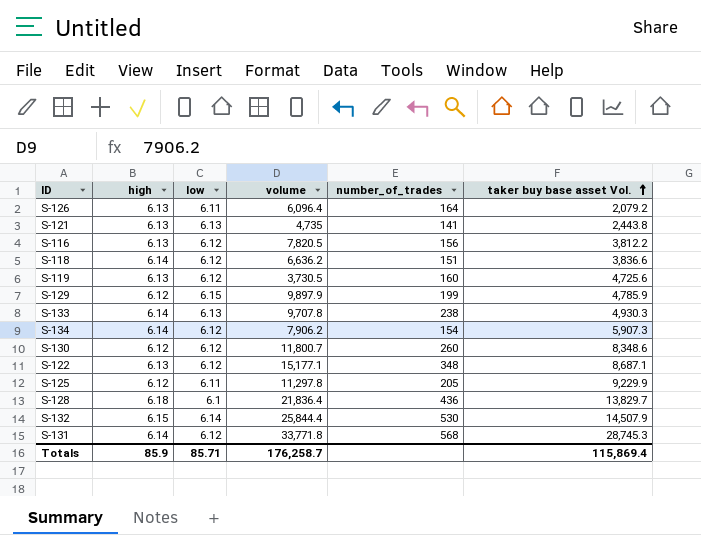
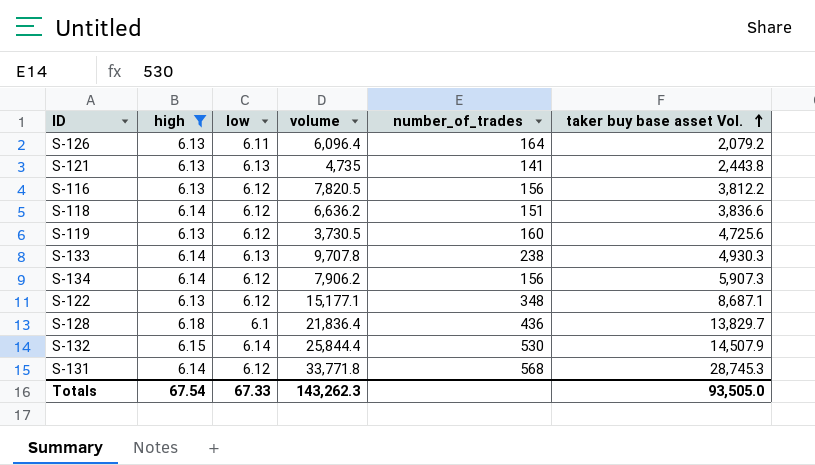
filter: none -> high != 6.12
S-134 | number_of_trades: 154 -> 156
Totals | high: 85.9 -> 67.54
Totals | low: 85.71 -> 67.33
Totals | volume: 176,258.7 -> 143,262.3
Totals | taker buy base asset Vol.: 115,869.4 -> 93,505.0

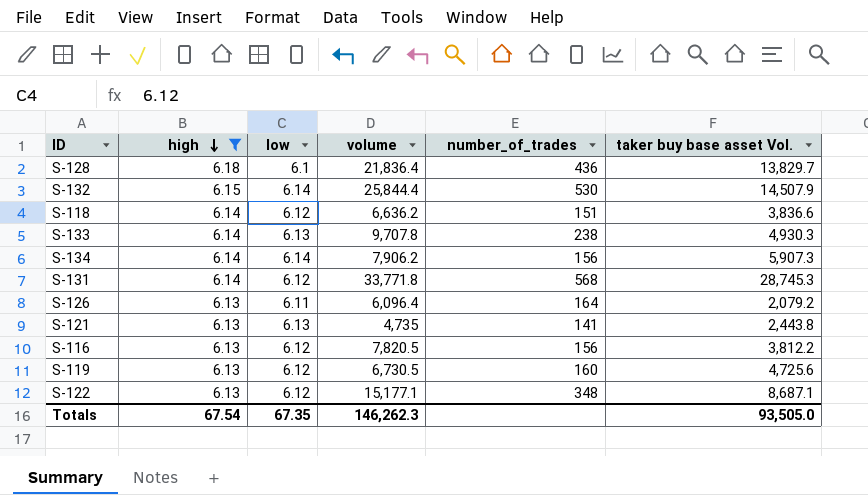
row order: taker buy base asset Vol. ascending -> high descending
S-134 | low: 6.12 -> 6.14
S-119 | volume: 3,730.5 -> 6,730.5
Totals | low: 67.33 -> 67.35
Totals | volume: 143,262.3 -> 146,262.3

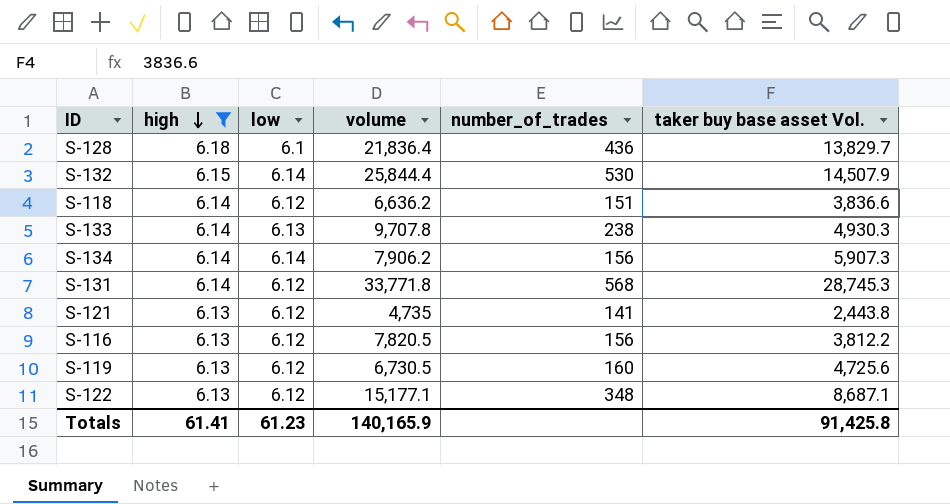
row S-126: 6.13 | 6.11 | 6,096.4 | 164 | 2,079.2 -> none
S-121 | low: 6.13 -> 6.12
Totals | high: 67.54 -> 61.41
Totals | low: 67.35 -> 61.23
Totals | volume: 146,262.3 -> 140,165.9
Totals | taker buy base asset Vol.: 93,505.0 -> 91,425.8

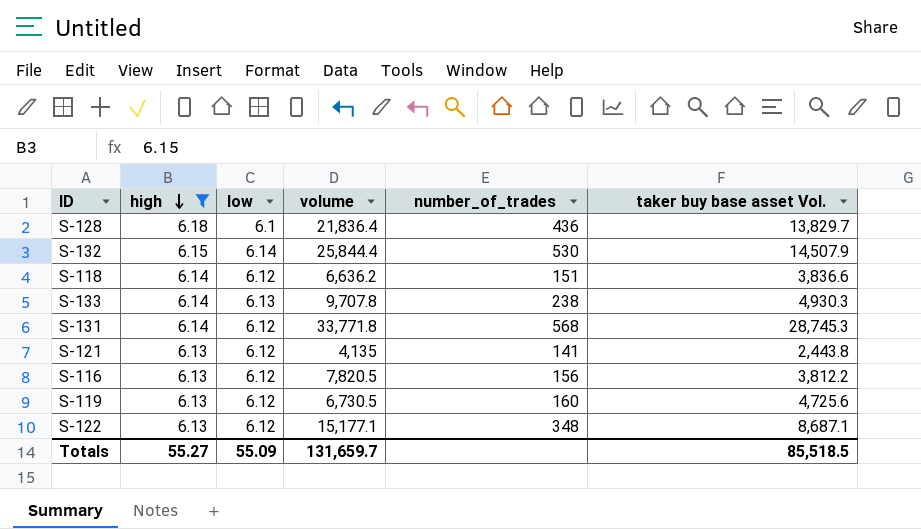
row S-134: 6.14 | 6.14 | 7,906.2 | 156 | 5,907.3 -> none
S-121 | volume: 4,735 -> 4,135
Totals | high: 61.41 -> 55.27
Totals | low: 61.23 -> 55.09
Totals | volume: 140,165.9 -> 131,659.7
Totals | taker buy base asset Vol.: 91,425.8 -> 85,518.5

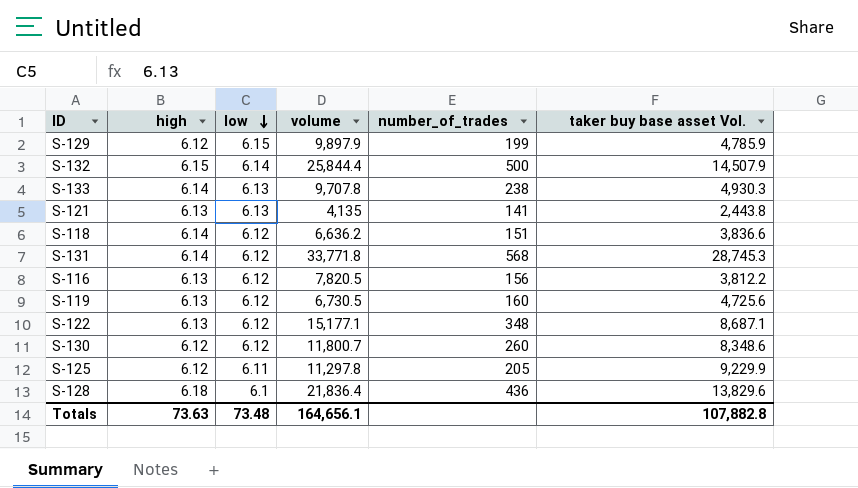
filter: high != 6.12 -> none
row order: high descending -> low descending
S-132 | number_of_trades: 530 -> 500
S-121 | low: 6.12 -> 6.13
S-128 | taker buy base asset Vol.: 13,829.7 -> 13,829.6
Totals | high: 55.27 -> 73.63
Totals | low: 55.09 -> 73.48
Totals | volume: 131,659.7 -> 164,656.1
Totals | taker buy base asset Vol.: 85,518.5 -> 107,882.8

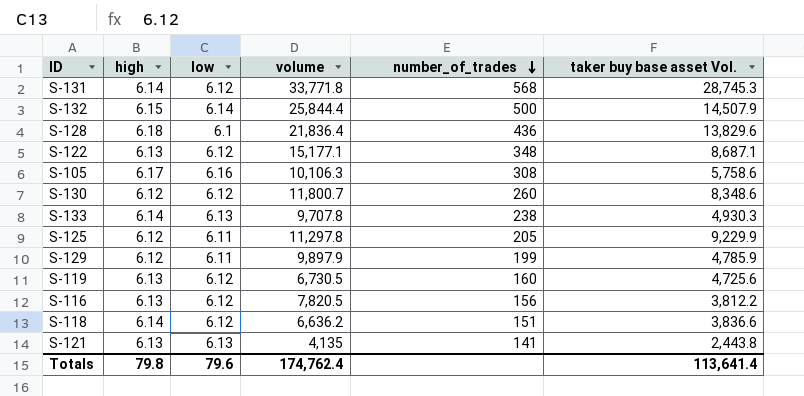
row order: low descending -> number_of_trades descending
row S-105: none -> 6.17 | 6.16 | 10,106.3 | 308 | 5,758.6
S-129 | low: 6.15 -> 6.11
Totals | high: 73.63 -> 79.8
Totals | low: 73.48 -> 79.6
Totals | volume: 164,656.1 -> 174,762.4
Totals | taker buy base asset Vol.: 107,882.8 -> 113,641.4

